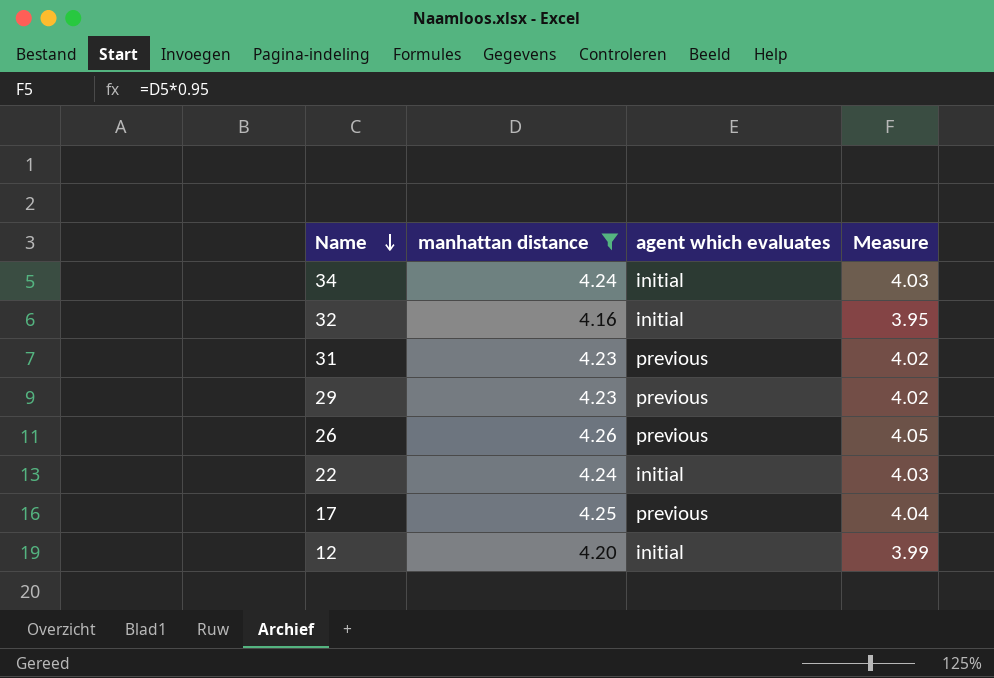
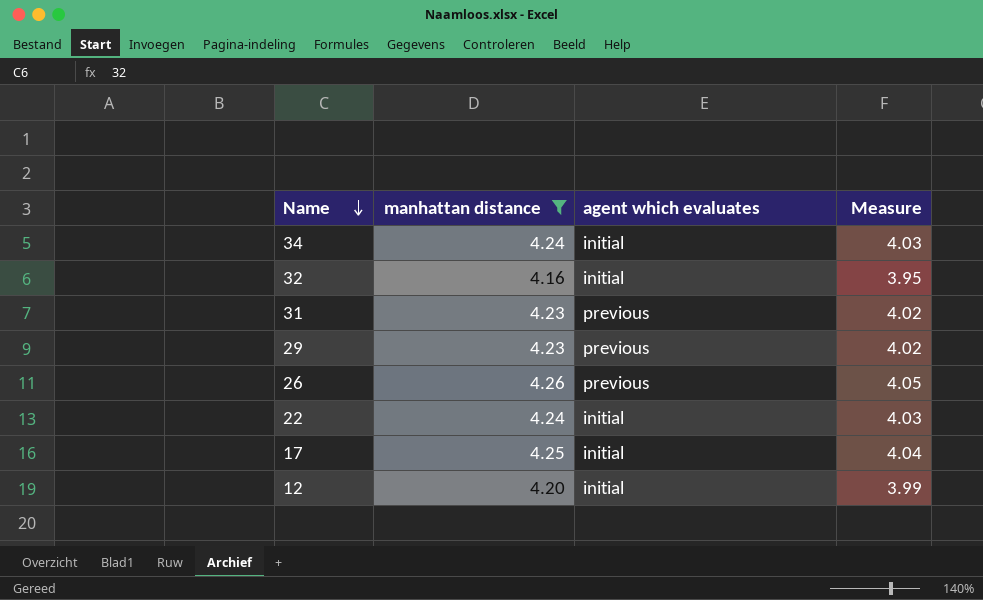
17 | agent which evaluates: previous -> initial

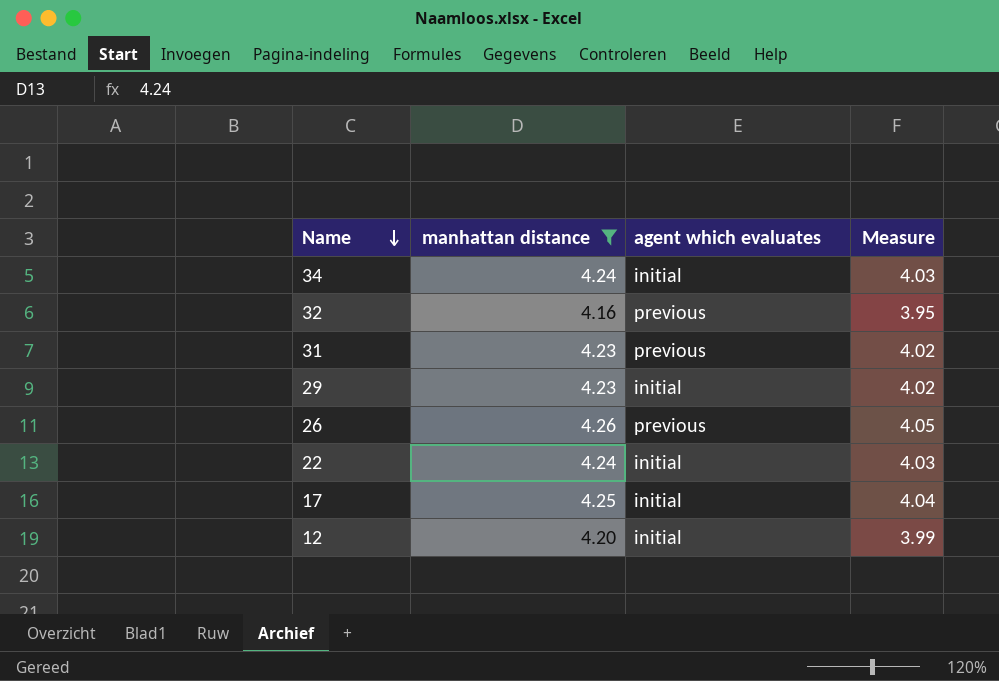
32 | agent which evaluates: initial -> previous
29 | agent which evaluates: previous -> initial

